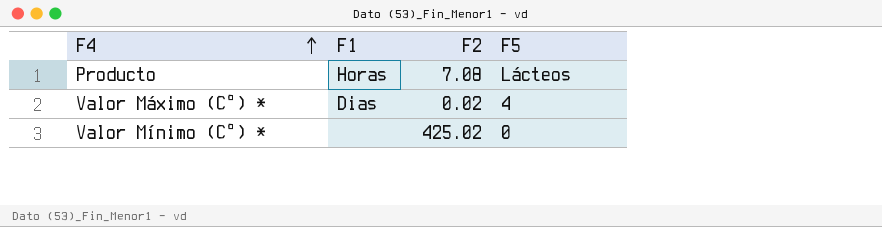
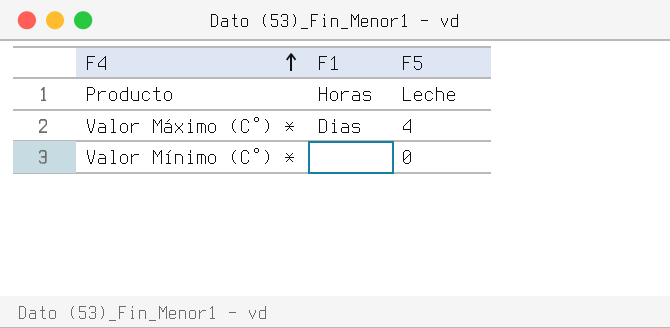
column F2 | position: 3 -> none
Producto | F5: Lácteos -> Leche

